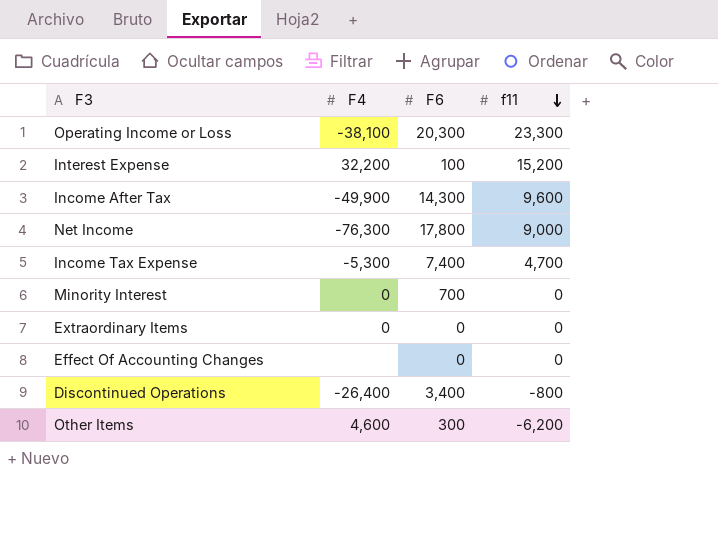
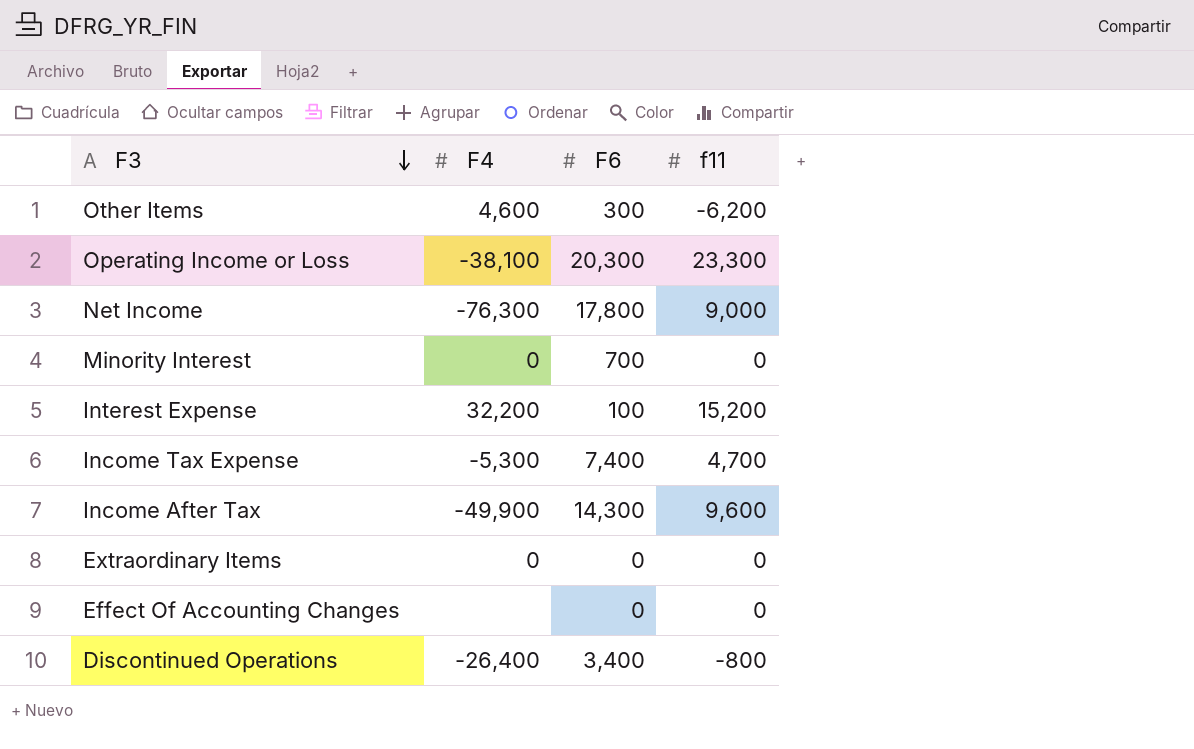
row order: f11 descending -> F3 descending

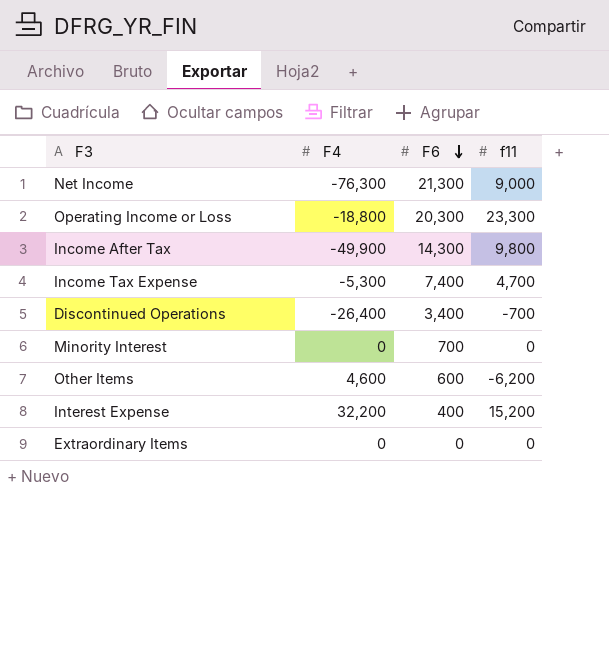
row order: F3 descending -> F6 descending
row Effect Of Accounting Changes: none | 0 | 0 -> none
Net Income | F6: 17,800 -> 21,300
Operating Income or Loss | F4: -38,100 -> -18,800
Income After Tax | f11: 9,600 -> 9,800
Discontinued Operations | f11: -800 -> -700
Other Items | F6: 300 -> 600
Interest Expense | F6: 100 -> 400

